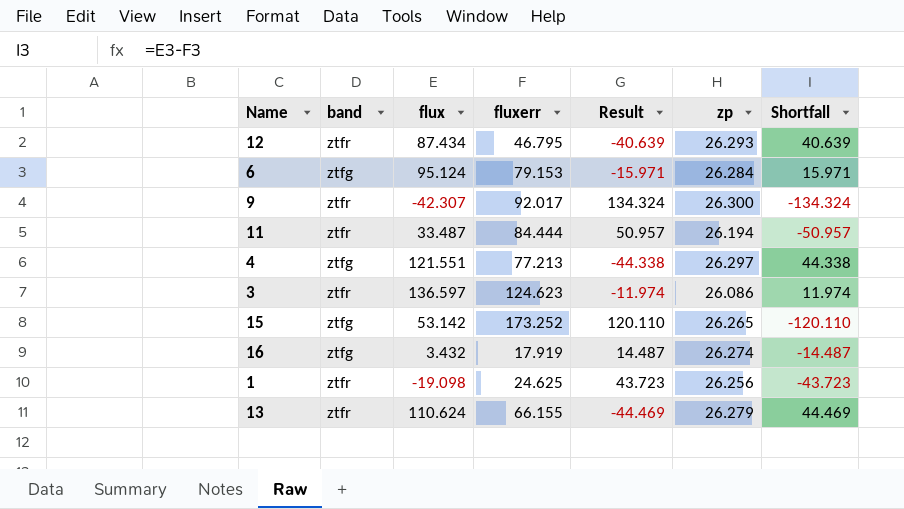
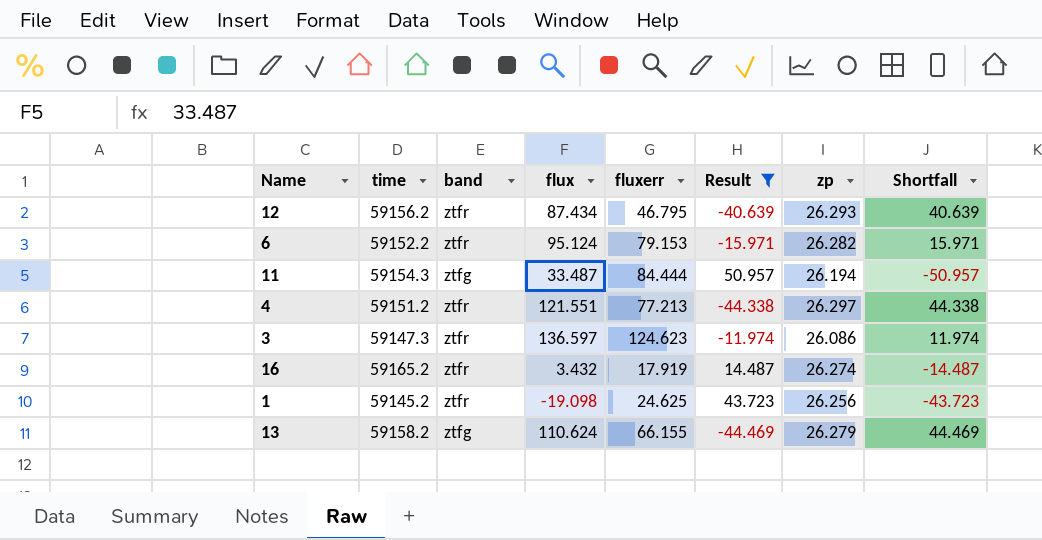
filter: none -> Result <= 50.957
column time | position: none -> 2
6 | band: ztfg -> ztfr
6 | zp: 26.284 -> 26.282
11 | band: ztfr -> ztfg
4 | band: ztfg -> ztfr
16 | band: ztfg -> ztfr
13 | band: ztfr -> ztfg

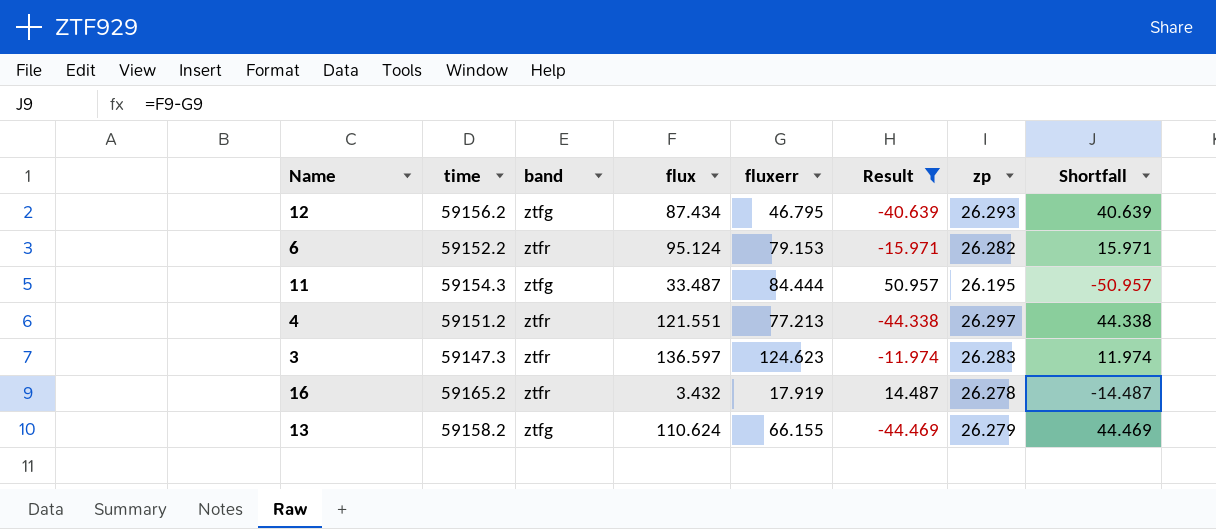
row 1: 59145.2 | ztfr | -19.098 | 24.625 | 43.723 | 26.256 | -43.723 -> none
12 | band: ztfr -> ztfg
11 | zp: 26.194 -> 26.195
3 | zp: 26.086 -> 26.283
16 | zp: 26.274 -> 26.278

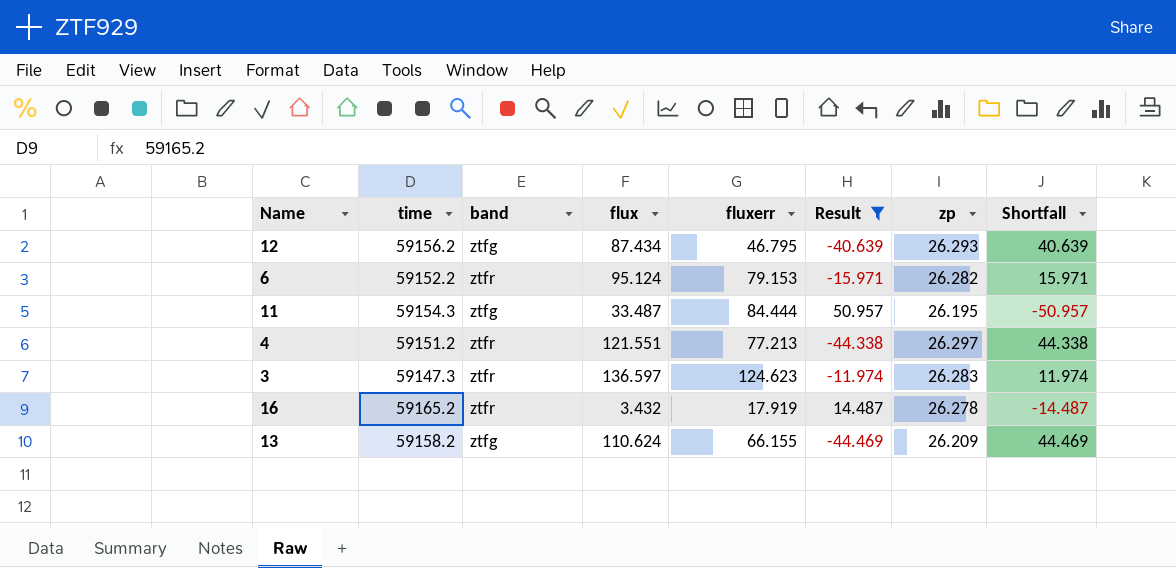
13 | zp: 26.279 -> 26.209

